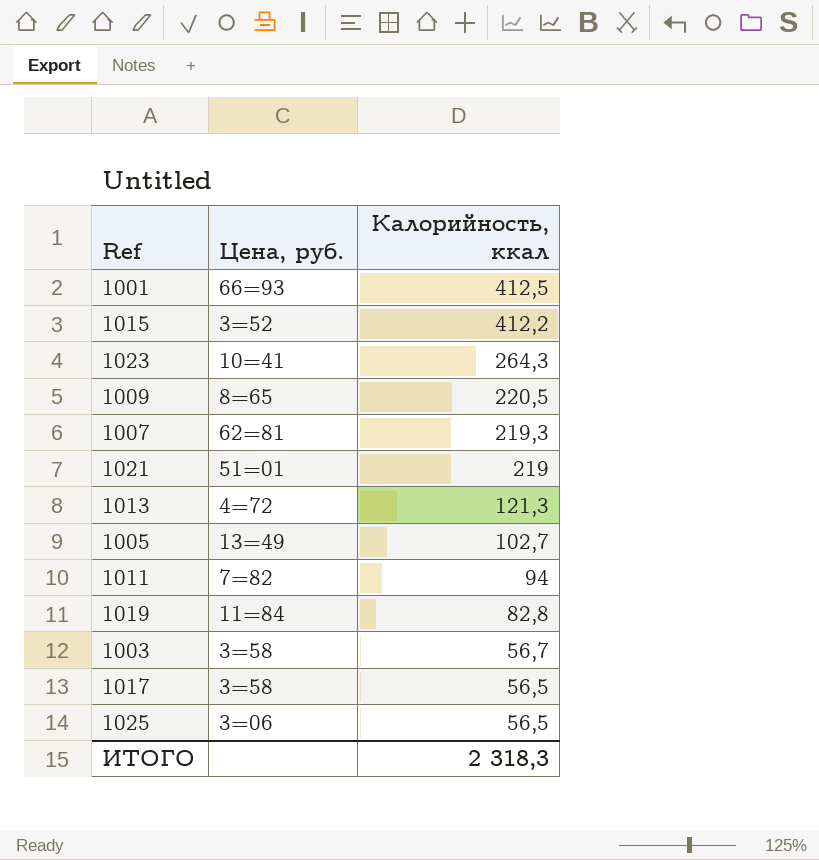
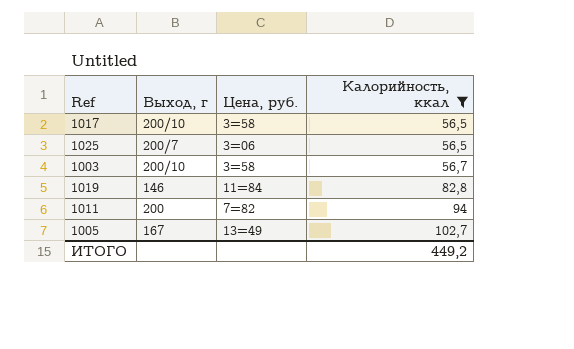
filter: none -> Калорийность, ккал <= 102,7
row order: Калорийность, ккал descending -> Калорийность, ккал ascending
column Выход, г | position: none -> 2
ИТОГО | Калорийность, ккал: 2 318,3 -> 449,2

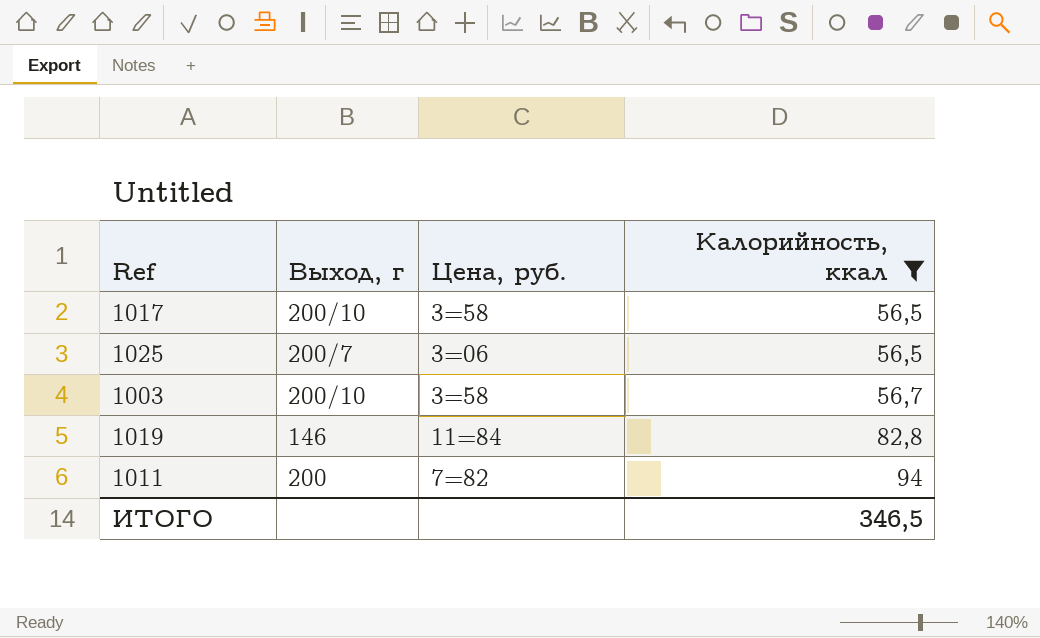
row 1005: 167 | 13=49 | 102,7 -> none
ИТОГО | Калорийность, ккал: 449,2 -> 346,5

